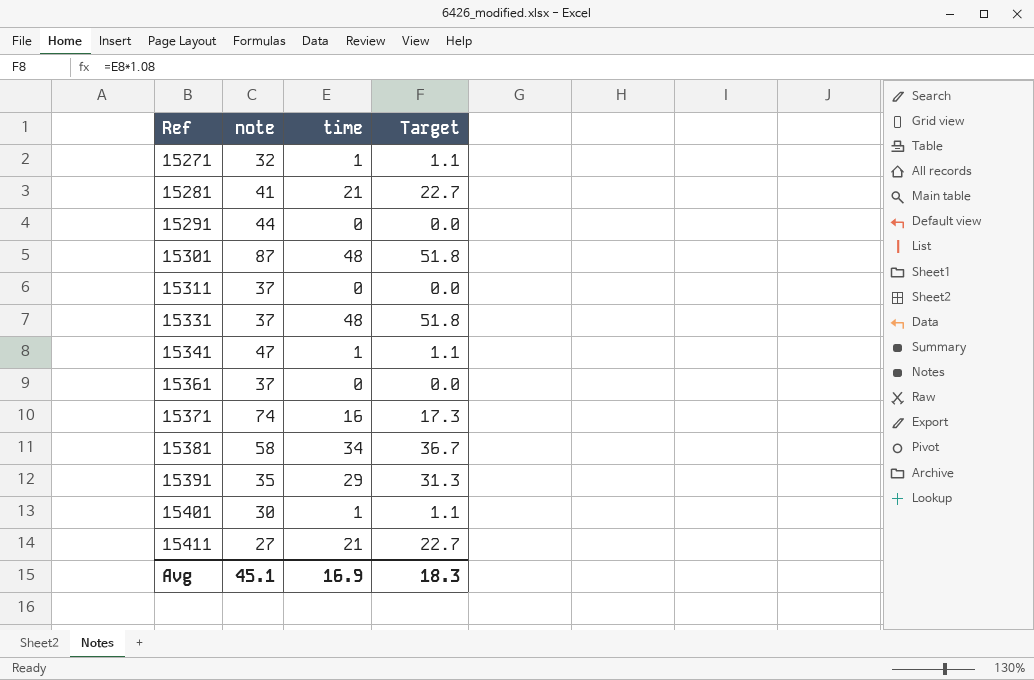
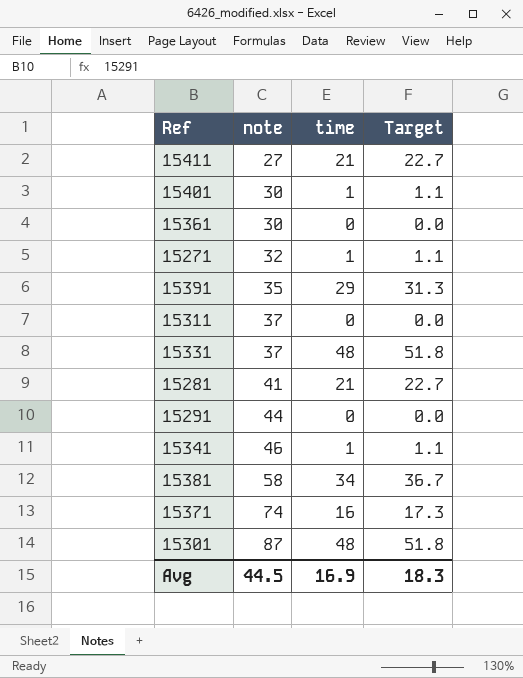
row order: Ref ascending -> note ascending
15361 | note: 37 -> 30
15341 | note: 47 -> 46
Avg | note: 45.1 -> 44.5

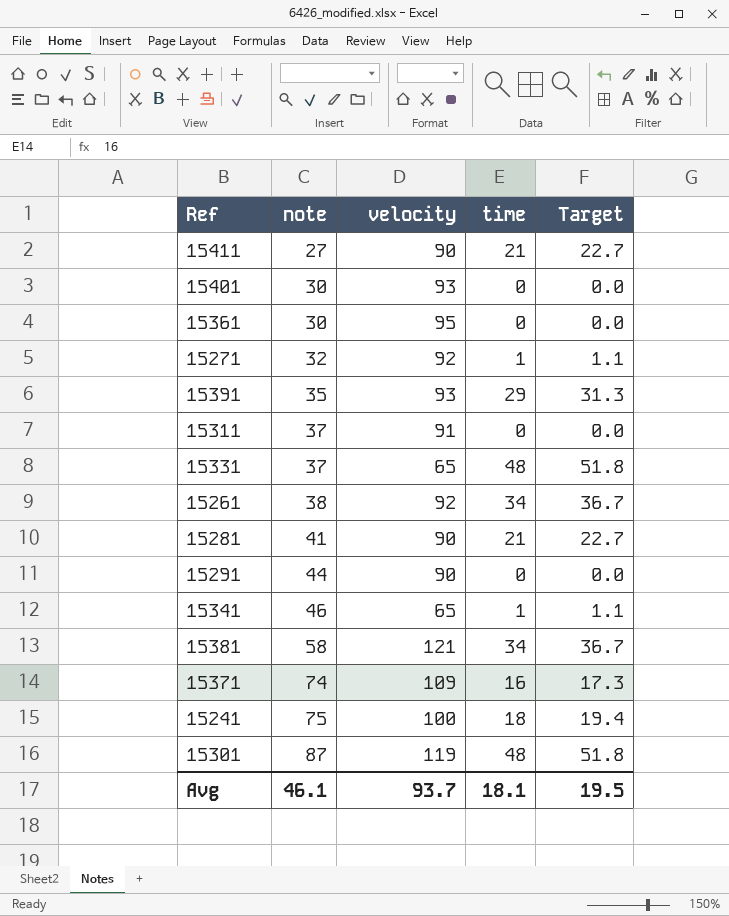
column velocity | position: none -> 3
15401 | time: 1 -> 0
15401 | Target: 1.1 -> 0.0
row 15261: none -> 38 | 92 | 34 | 36.7
row 15241: none -> 75 | 100 | 18 | 19.4
Avg | note: 44.5 -> 46.1
Avg | time: 16.9 -> 18.1
Avg | Target: 18.3 -> 19.5

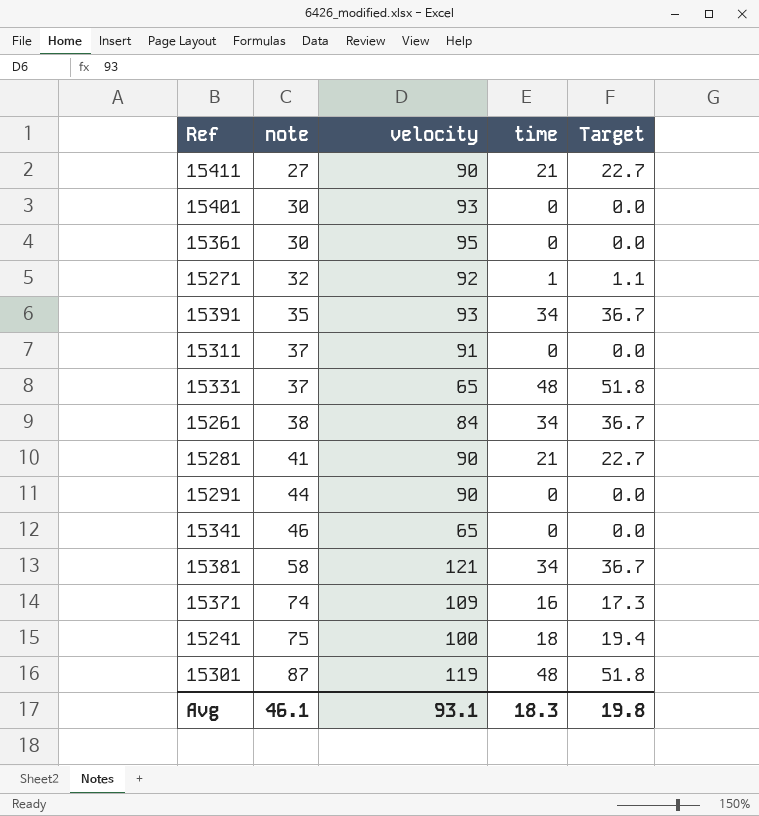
15391 | time: 29 -> 34
15391 | Target: 31.3 -> 36.7
15261 | velocity: 92 -> 84
15341 | time: 1 -> 0
15341 | Target: 1.1 -> 0.0
Avg | velocity: 93.7 -> 93.1
Avg | time: 18.1 -> 18.3
Avg | Target: 19.5 -> 19.8

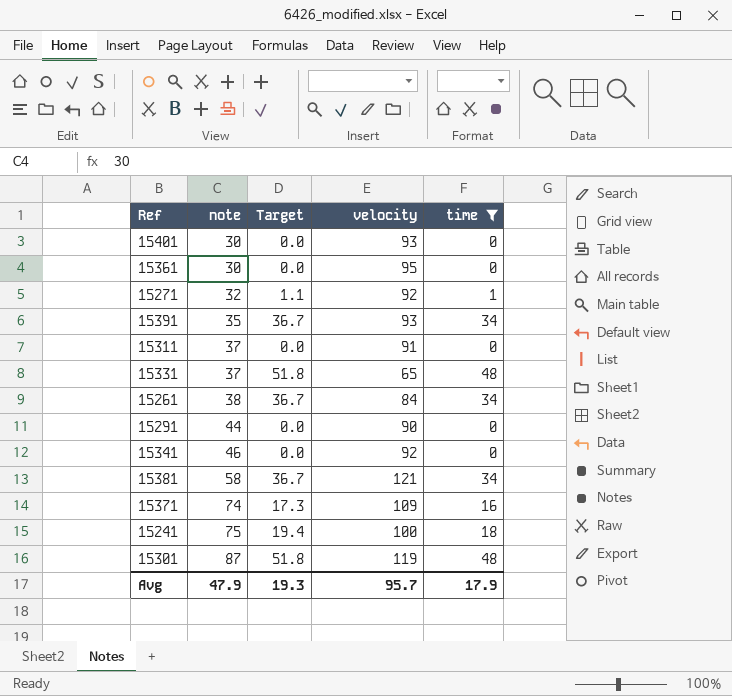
filter: none -> time != 21
column Target | position: 5 -> 3
15341 | velocity: 65 -> 92
Avg | note: 46.1 -> 47.9
Avg | Target: 19.8 -> 19.3
Avg | velocity: 93.1 -> 95.7
Avg | time: 18.3 -> 17.9

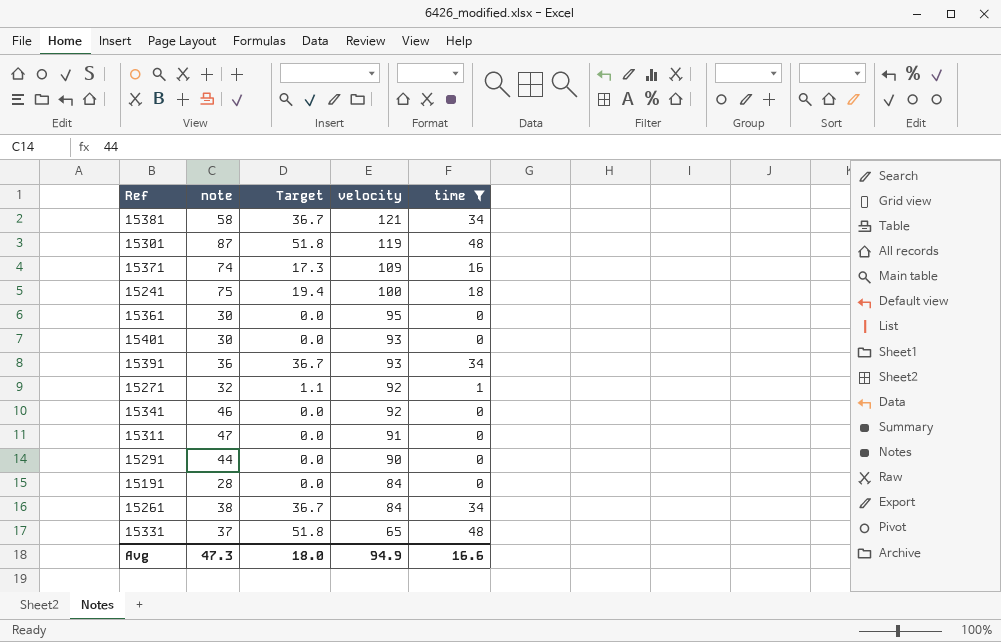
row order: note ascending -> velocity descending
15391 | note: 35 -> 36
15311 | note: 37 -> 47
row 15191: none -> 28 | 0.0 | 84 | 0
Avg | note: 47.9 -> 47.3
Avg | Target: 19.3 -> 18.0
Avg | velocity: 95.7 -> 94.9
Avg | time: 17.9 -> 16.6

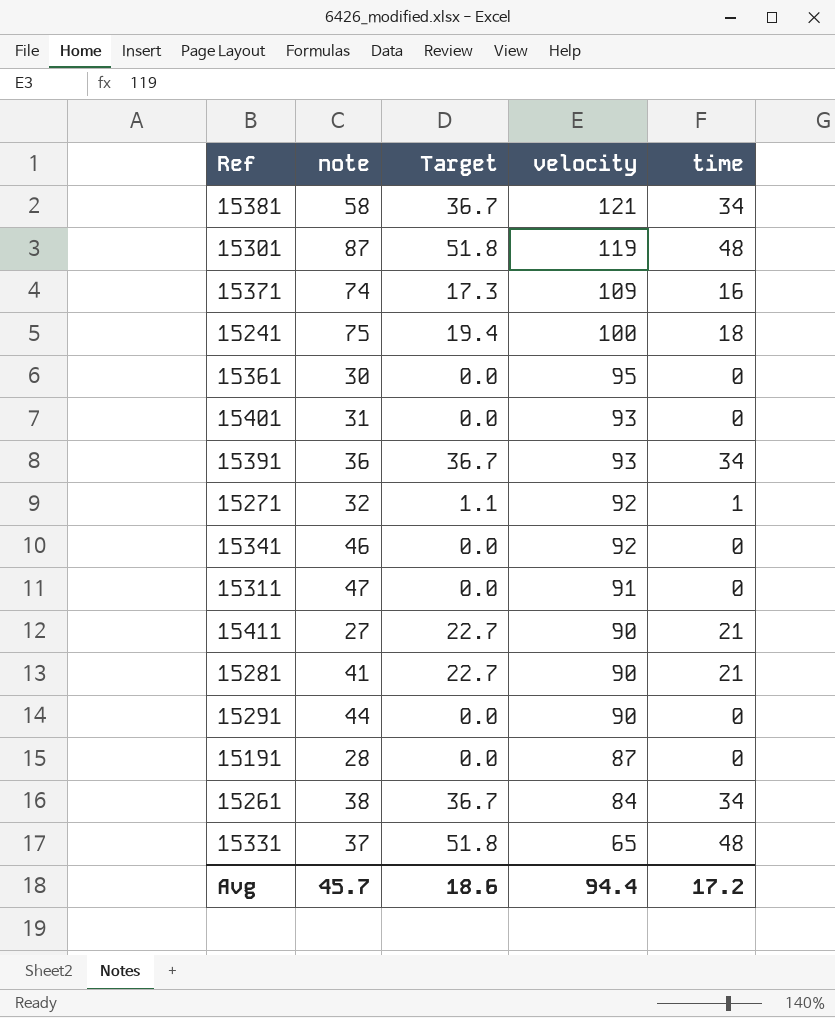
filter: time != 21 -> none
15401 | note: 30 -> 31
15191 | velocity: 84 -> 87
Avg | note: 47.3 -> 45.7
Avg | Target: 18.0 -> 18.6
Avg | velocity: 94.9 -> 94.4
Avg | time: 16.6 -> 17.2

